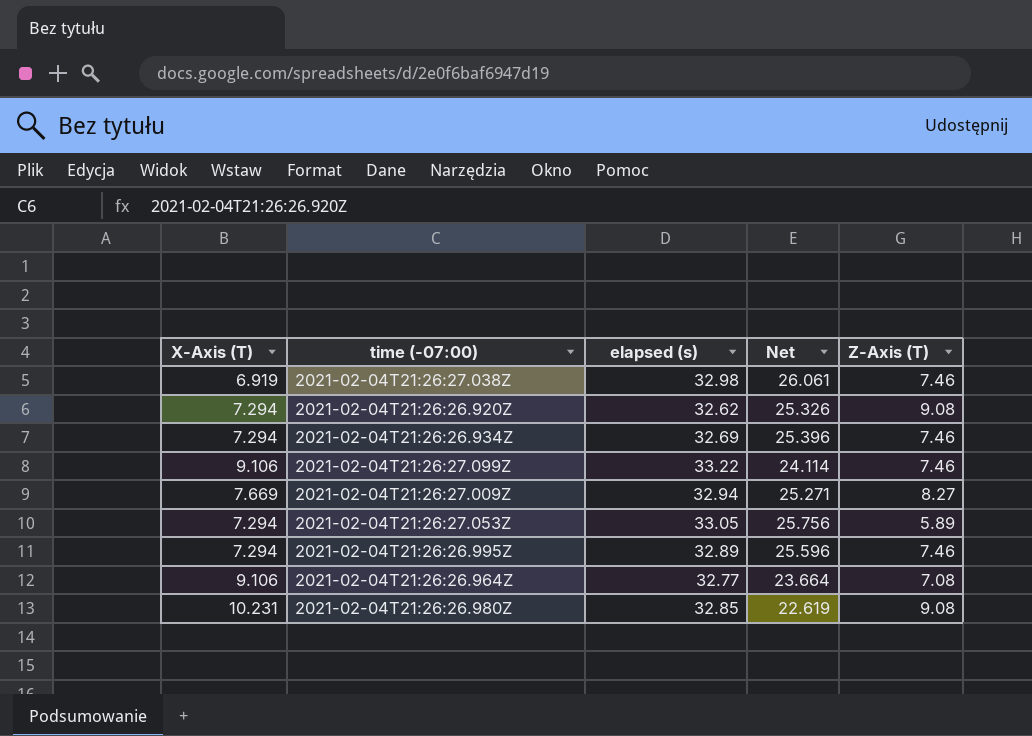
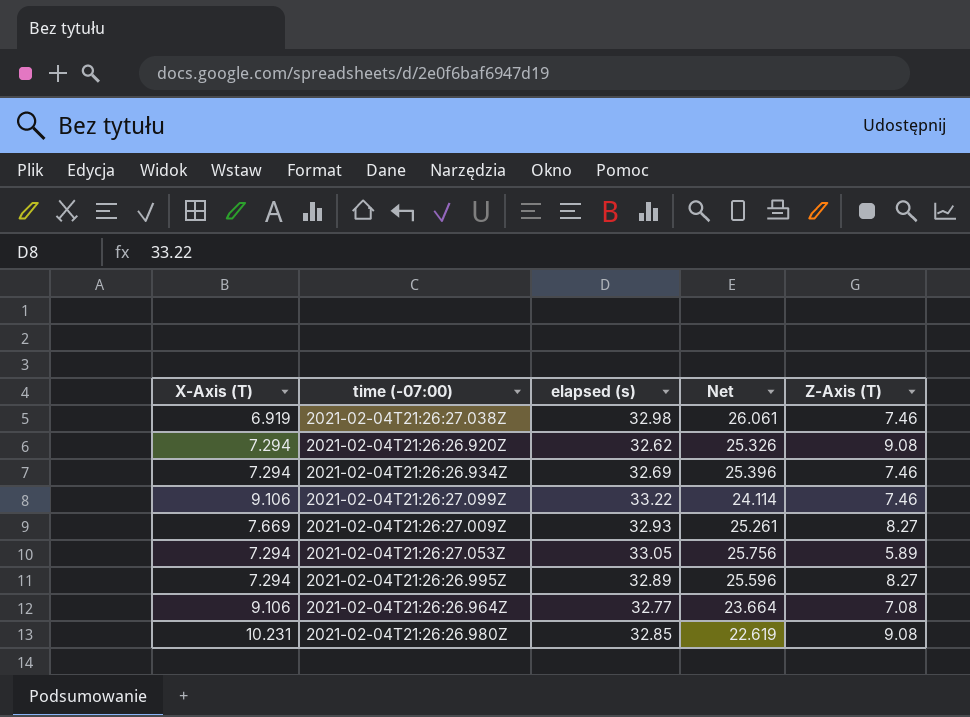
2021-02-04T21:26:27.009Z | elapsed (s): 32.94 -> 32.93
2021-02-04T21:26:27.009Z | Net: 25.271 -> 25.261
2021-02-04T21:26:26.995Z | Z-Axis (T): 7.46 -> 8.27

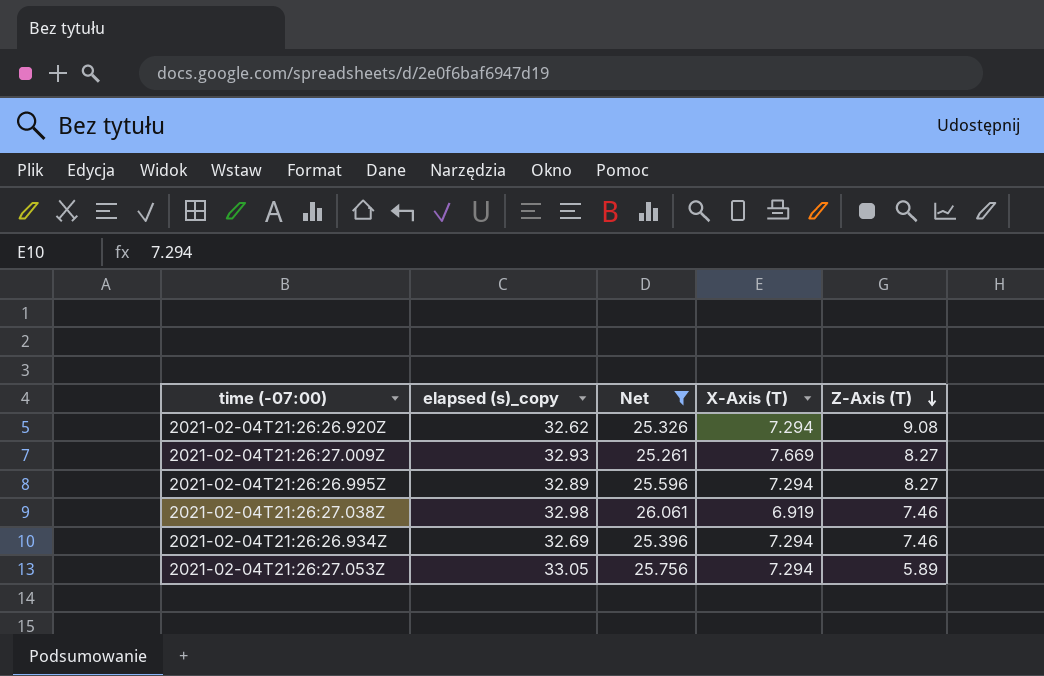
filter: none -> Net >= 25.261
row order: none -> Z-Axis (T) descending
column name: elapsed (s) -> elapsed (s)_copy
column X-Axis (T) | position: 1 -> 4

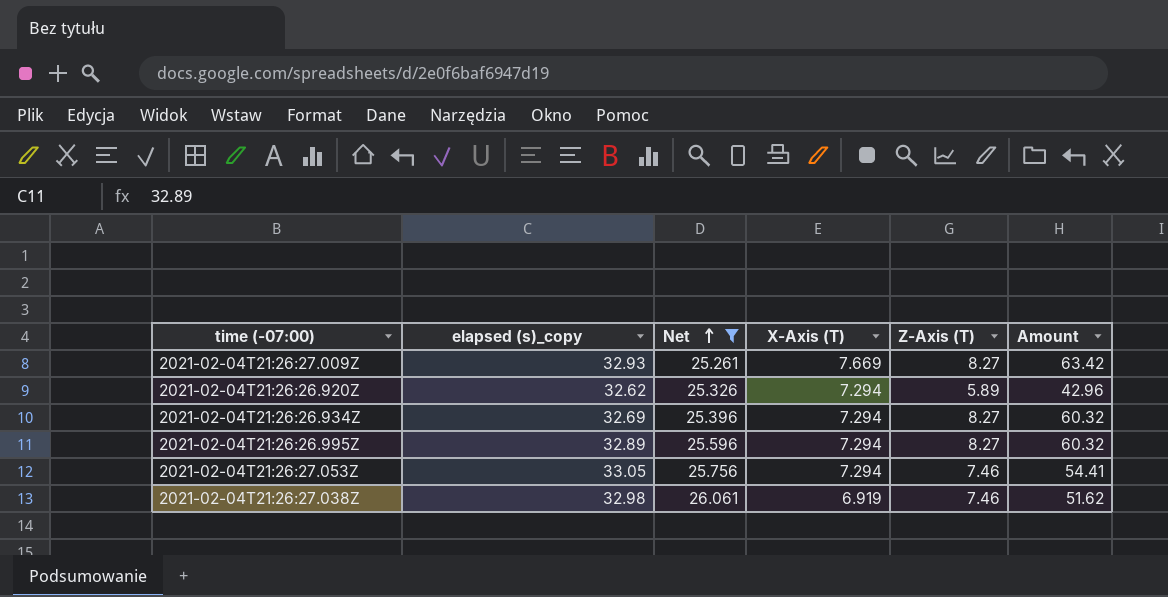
row order: Z-Axis (T) descending -> Net ascending
column Amount | formula: none -> [X-Axis (T)] * [Z-Axis (T)]
2021-02-04T21:26:26.920Z | Z-Axis (T): 9.08 -> 5.89
2021-02-04T21:26:26.934Z | Z-Axis (T): 7.46 -> 8.27
2021-02-04T21:26:27.053Z | Z-Axis (T): 5.89 -> 7.46

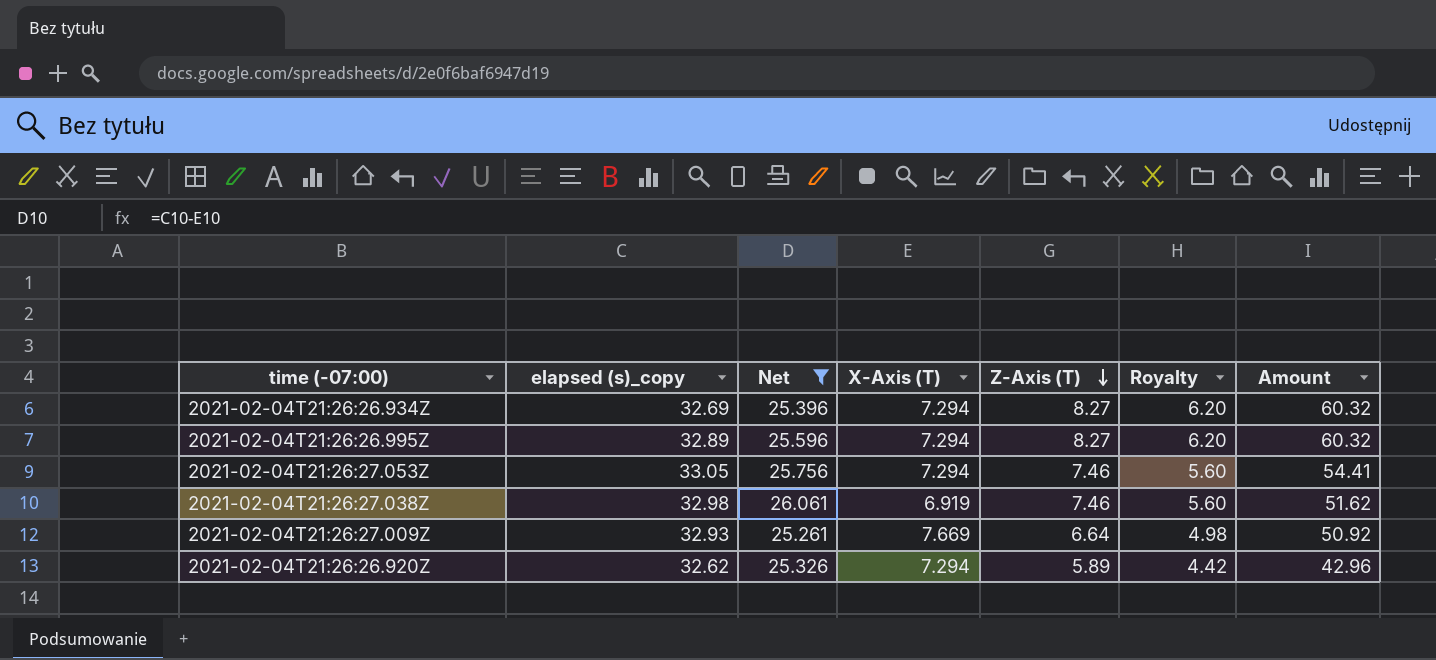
row order: Net ascending -> Z-Axis (T) descending
column Royalty | formula: none -> [Z-Axis (T)] * 0.75
2021-02-04T21:26:27.009Z | Z-Axis (T): 8.27 -> 6.64
2021-02-04T21:26:27.009Z | Amount: 63.42 -> 50.92

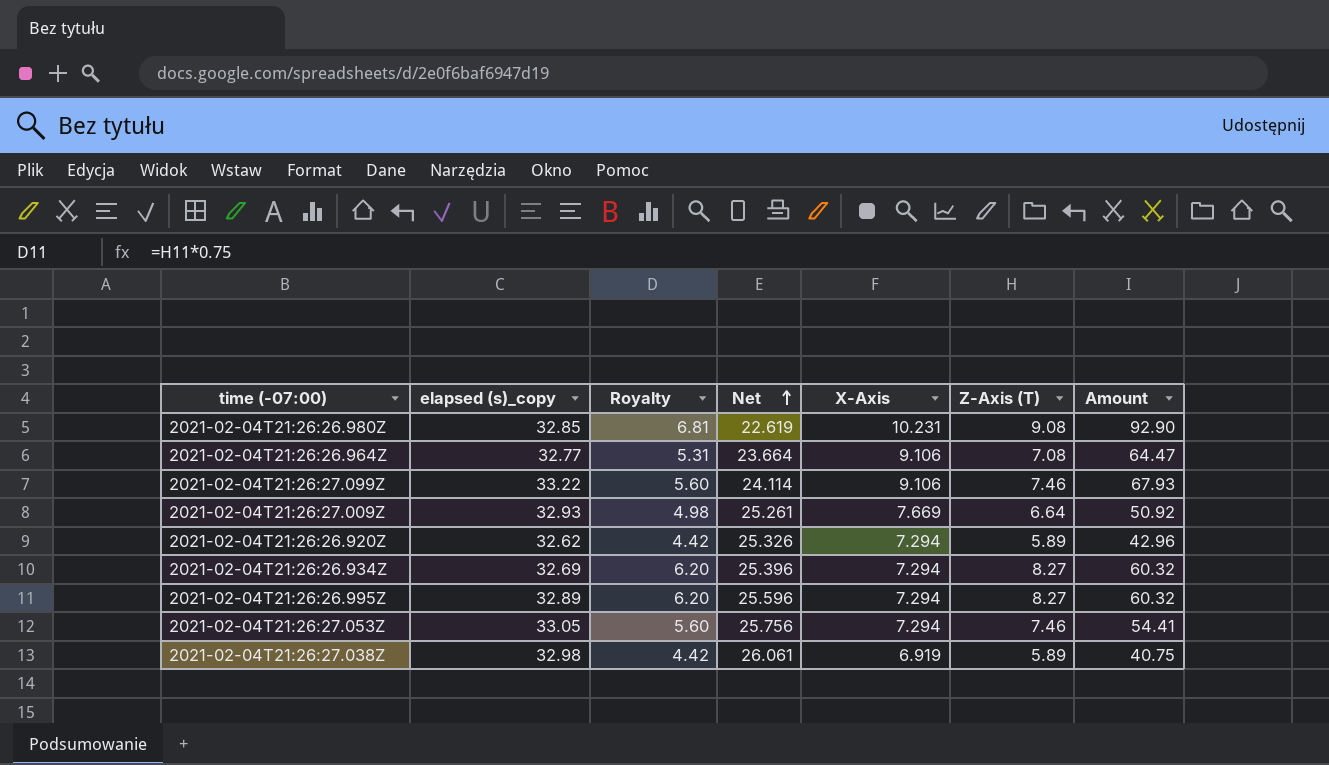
filter: Net >= 25.261 -> none
row order: Z-Axis (T) descending -> Net ascending
column Royalty | position: 6 -> 3
column name: X-Axis (T) -> X-Axis
2021-02-04T21:26:27.038Z | Royalty: 5.60 -> 4.42
2021-02-04T21:26:27.038Z | Z-Axis (T): 7.46 -> 5.89
2021-02-04T21:26:27.038Z | Amount: 51.62 -> 40.75

